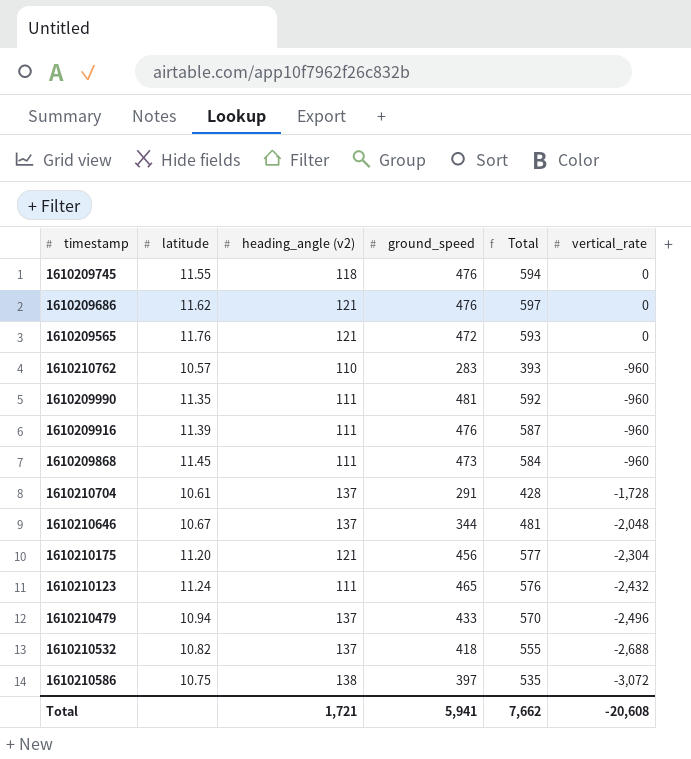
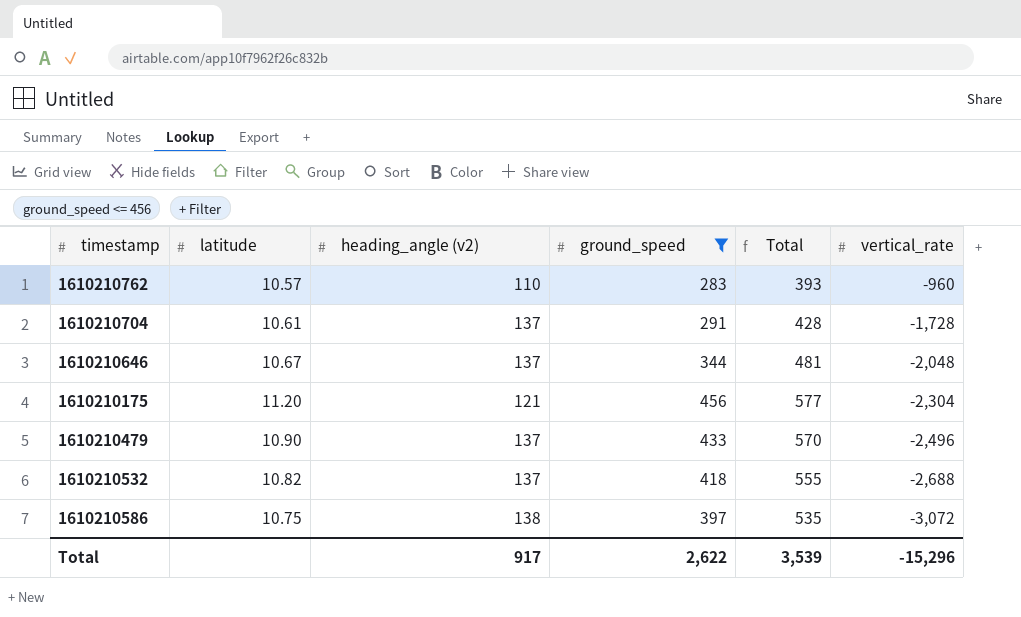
filter: none -> ground_speed <= 456
1610210479 | latitude: 10.94 -> 10.90
Total | heading_angle (v2): 1,721 -> 917
Total | ground_speed: 5,941 -> 2,622
Total | Total: 7,662 -> 3,539
Total | vertical_rate: -20,608 -> -15,296

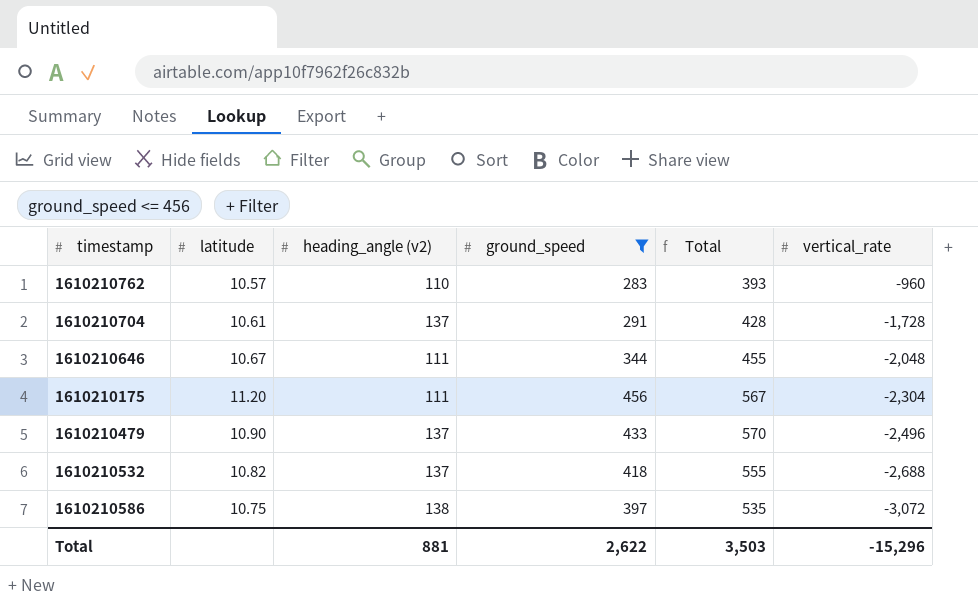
1610210646 | heading_angle (v2): 137 -> 111
1610210646 | Total: 481 -> 455
1610210175 | heading_angle (v2): 121 -> 111
1610210175 | Total: 577 -> 567
Total | heading_angle (v2): 917 -> 881
Total | Total: 3,539 -> 3,503

